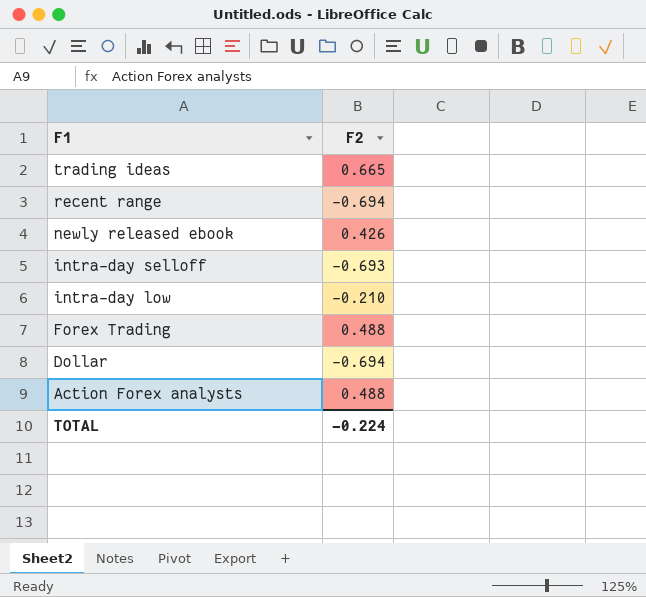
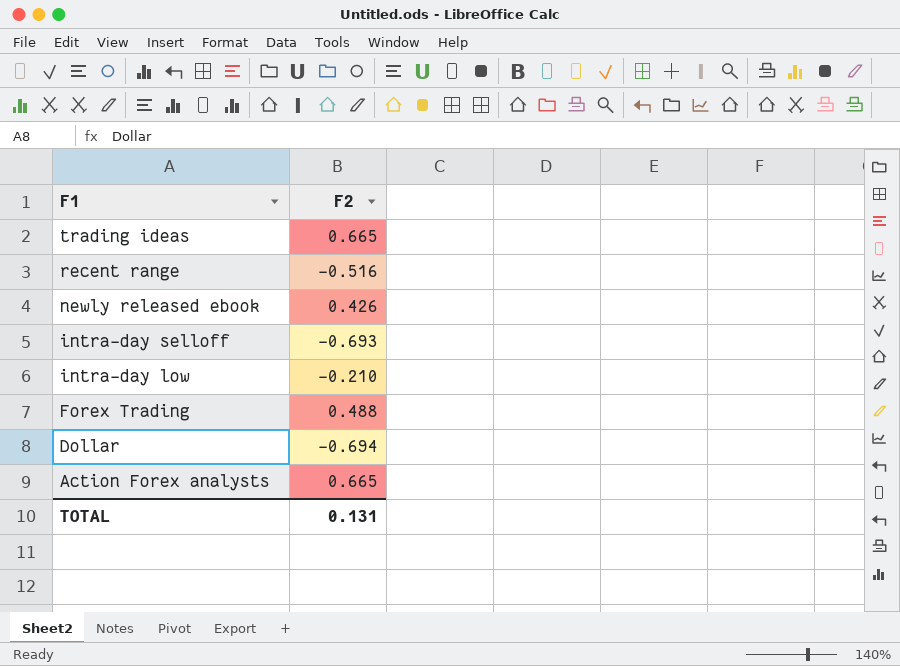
recent range | F2: -0.694 -> -0.516
Action Forex analysts | F2: 0.488 -> 0.665
TOTAL | F2: -0.224 -> 0.131

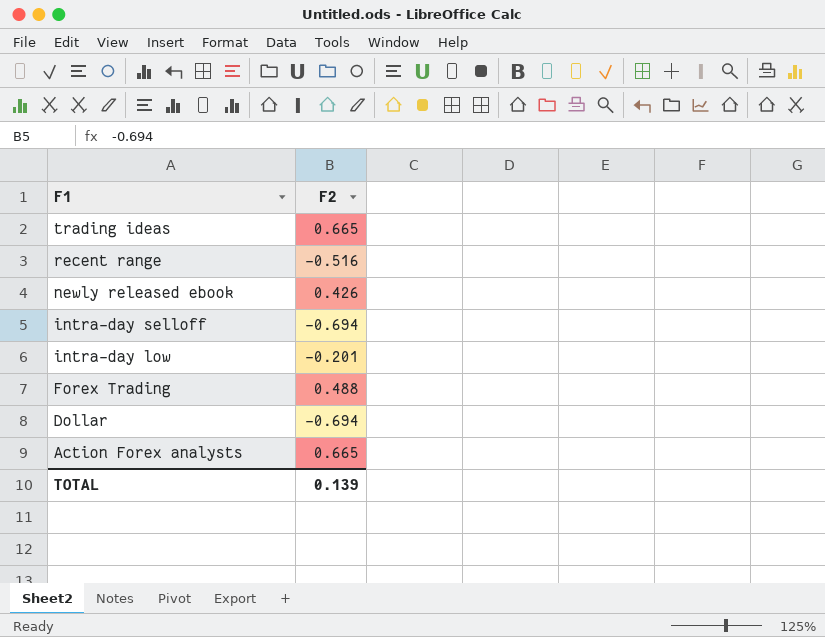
intra-day selloff | F2: -0.693 -> -0.694
intra-day low | F2: -0.210 -> -0.201
TOTAL | F2: 0.131 -> 0.139

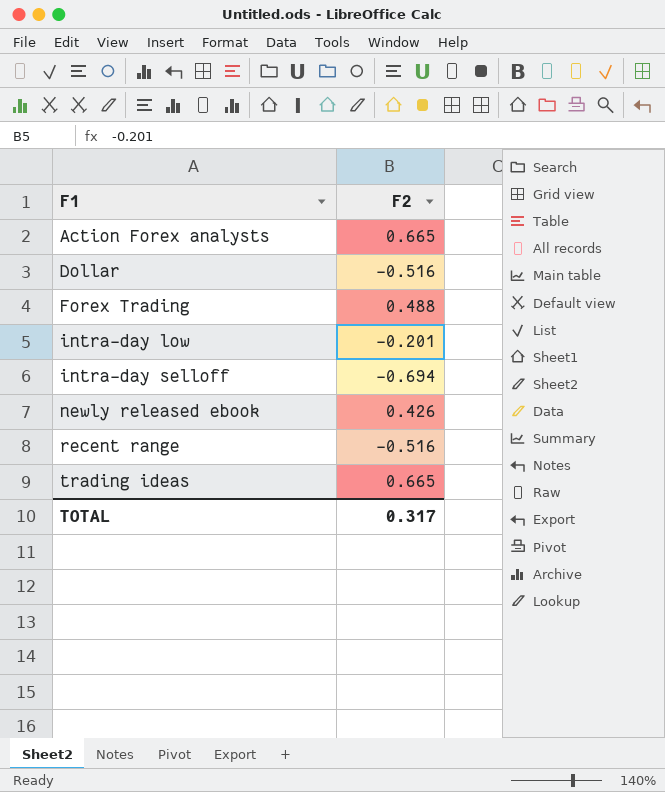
row order: F1 descending -> F1 ascending
Dollar | F2: -0.694 -> -0.516
TOTAL | F2: 0.139 -> 0.317

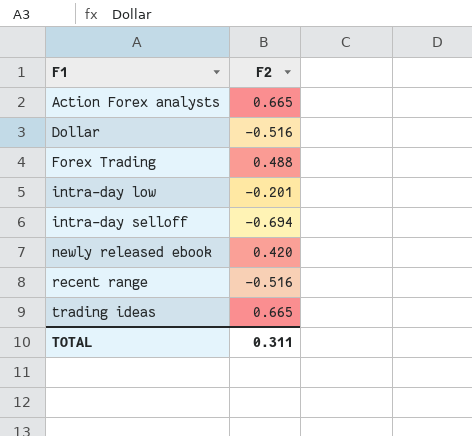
newly released ebook | F2: 0.426 -> 0.420
TOTAL | F2: 0.317 -> 0.311

